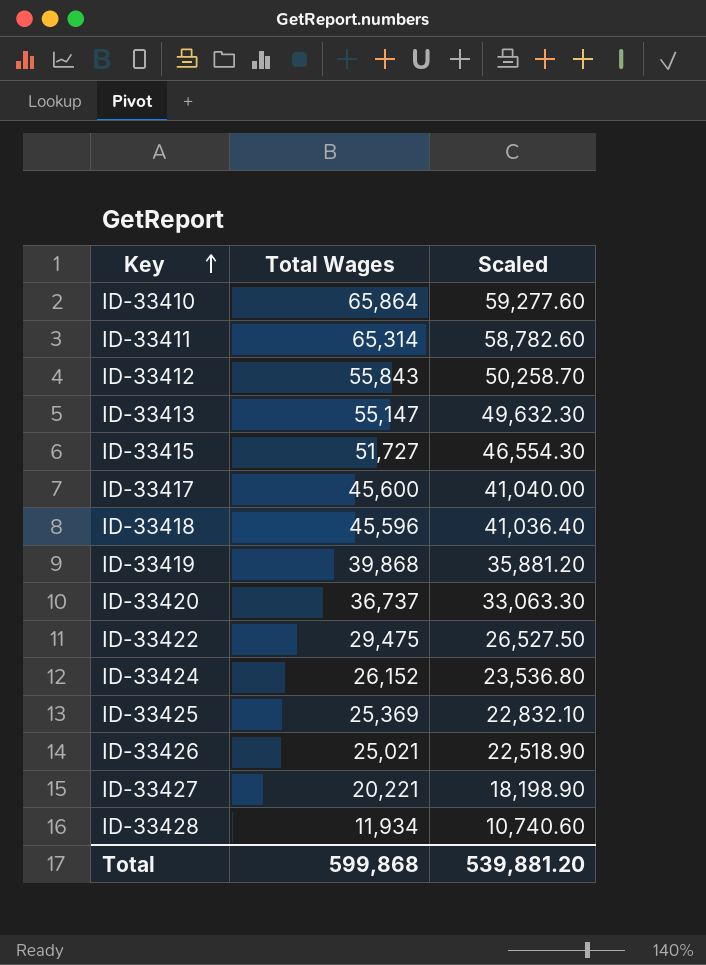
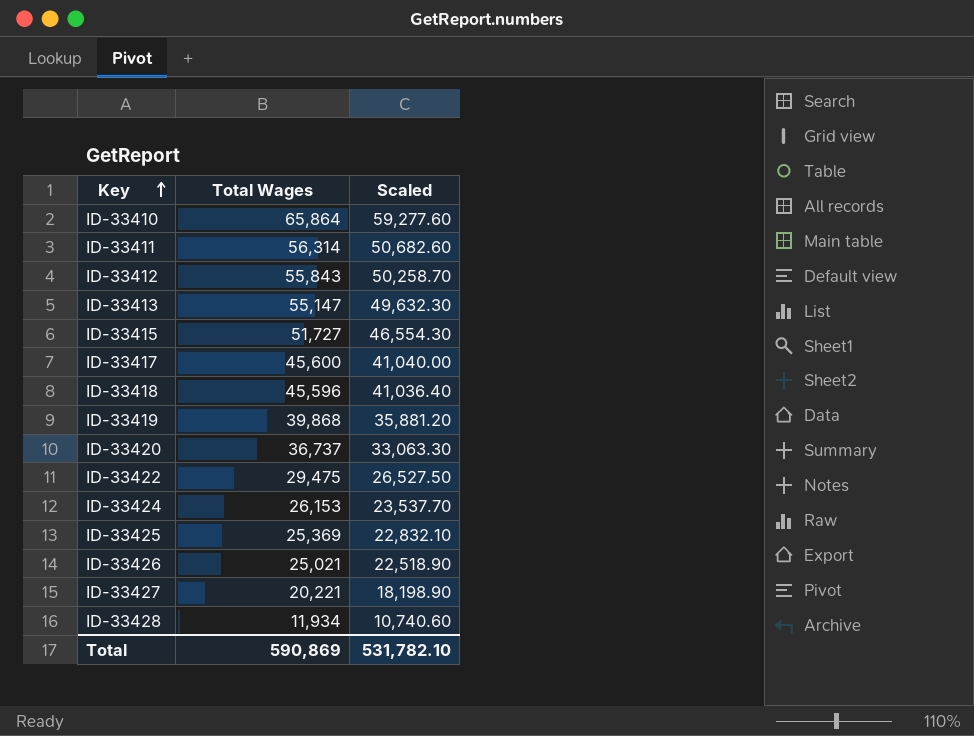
ID-33411 | Total Wages: 65,314 -> 56,314
ID-33411 | Scaled: 58,782.60 -> 50,682.60
ID-33424 | Total Wages: 26,152 -> 26,153
ID-33424 | Scaled: 23,536.80 -> 23,537.70
Total | Total Wages: 599,868 -> 590,869
Total | Scaled: 539,881.20 -> 531,782.10

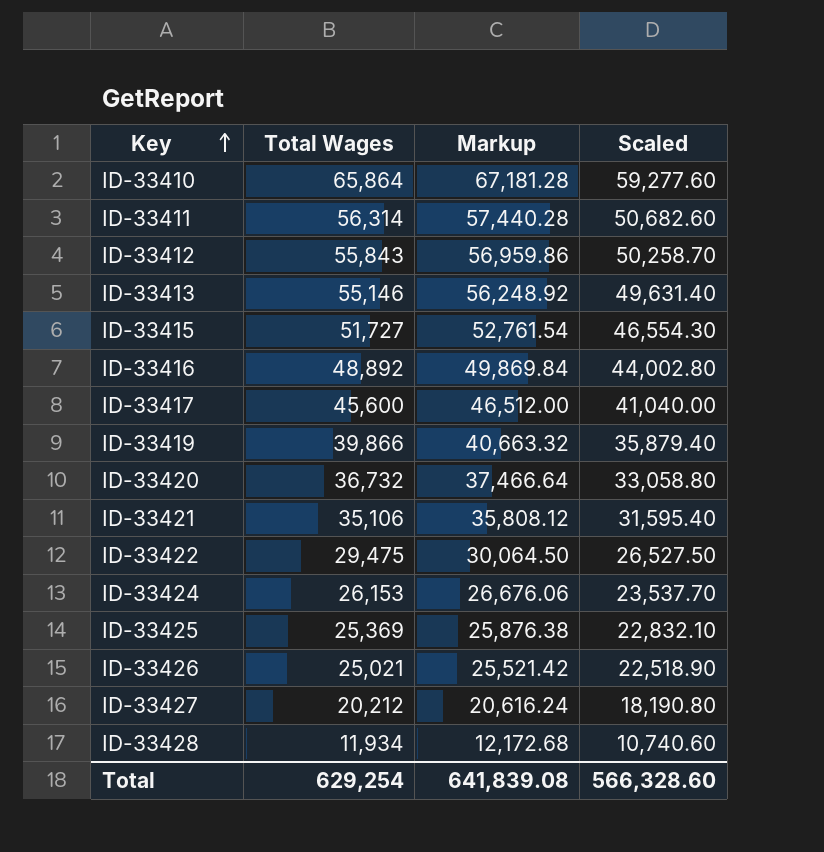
column Markup | formula: none -> [Total Wages] * 1.02
row ID-33418: 45,596 | 41,036.40 -> none
ID-33413 | Total Wages: 55,147 -> 55,146
ID-33413 | Scaled: 49,632.30 -> 49,631.40
row ID-33416: none -> 48,892 | 49,869.84 | 44,002.80
ID-33419 | Total Wages: 39,868 -> 39,866
ID-33419 | Scaled: 35,881.20 -> 35,879.40
ID-33420 | Total Wages: 36,737 -> 36,732
ID-33420 | Scaled: 33,063.30 -> 33,058.80
row ID-33421: none -> 35,106 | 35,808.12 | 31,595.40
ID-33427 | Total Wages: 20,221 -> 20,212
ID-33427 | Scaled: 18,198.90 -> 18,190.80
Total | Total Wages: 590,869 -> 629,254
Total | Scaled: 531,782.10 -> 566,328.60

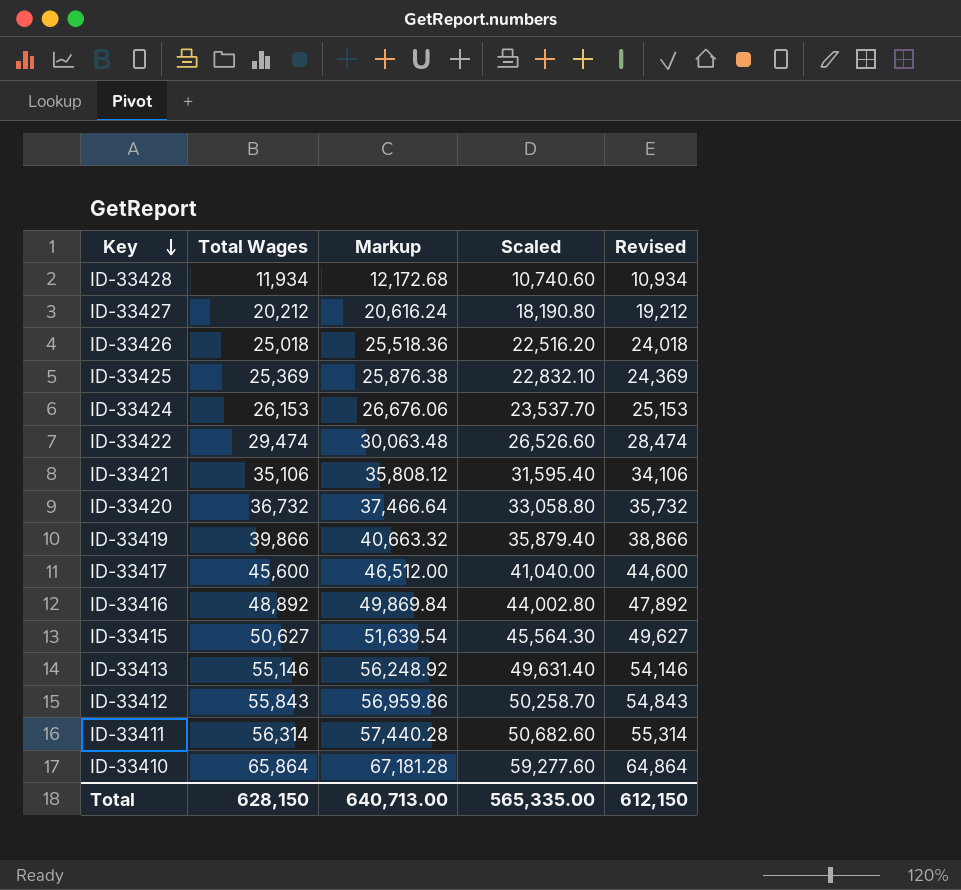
row order: Key ascending -> Key descending
column Revised | formula: none -> [Total Wages] - 1000
ID-33426 | Total Wages: 25,021 -> 25,018
ID-33426 | Markup: 25,521.42 -> 25,518.36
ID-33426 | Scaled: 22,518.90 -> 22,516.20
ID-33422 | Total Wages: 29,475 -> 29,474
ID-33422 | Markup: 30,064.50 -> 30,063.48
ID-33422 | Scaled: 26,527.50 -> 26,526.60
ID-33415 | Total Wages: 51,727 -> 50,627
ID-33415 | Markup: 52,761.54 -> 51,639.54
ID-33415 | Scaled: 46,554.30 -> 45,564.30
Total | Total Wages: 629,254 -> 628,150
Total | Markup: 641,839.08 -> 640,713.00
Total | Scaled: 566,328.60 -> 565,335.00

